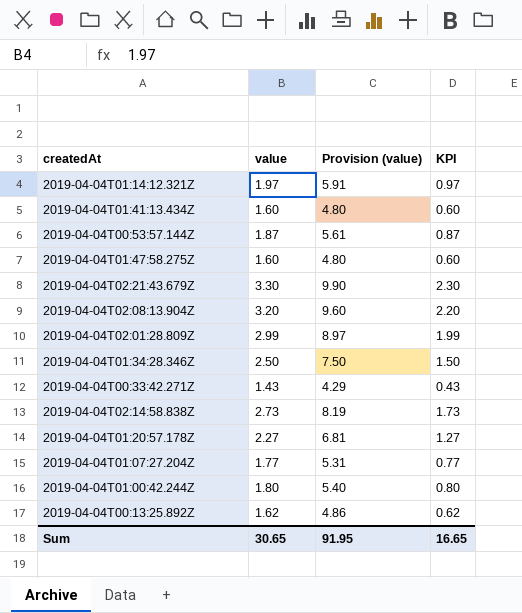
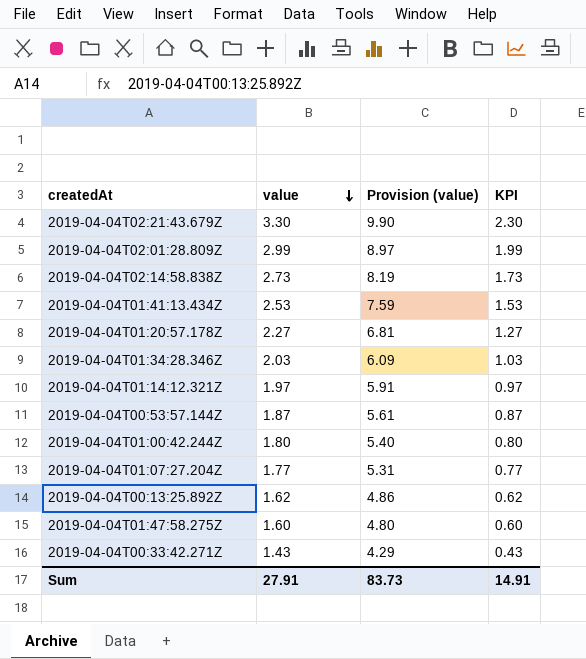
row order: none -> value descending
row 2019-04-04T02:08:13.904Z: 3.20 | 9.60 | 2.20 -> none
2019-04-04T01:41:13.434Z | value: 1.60 -> 2.53
2019-04-04T01:41:13.434Z | Provision (value): 4.80 -> 7.59
2019-04-04T01:41:13.434Z | KPI: 0.60 -> 1.53
2019-04-04T01:34:28.346Z | value: 2.50 -> 2.03
2019-04-04T01:34:28.346Z | Provision (value): 7.50 -> 6.09
2019-04-04T01:34:28.346Z | KPI: 1.50 -> 1.03
Sum | value: 30.65 -> 27.91
Sum | Provision (value): 91.95 -> 83.73
Sum | KPI: 16.65 -> 14.91

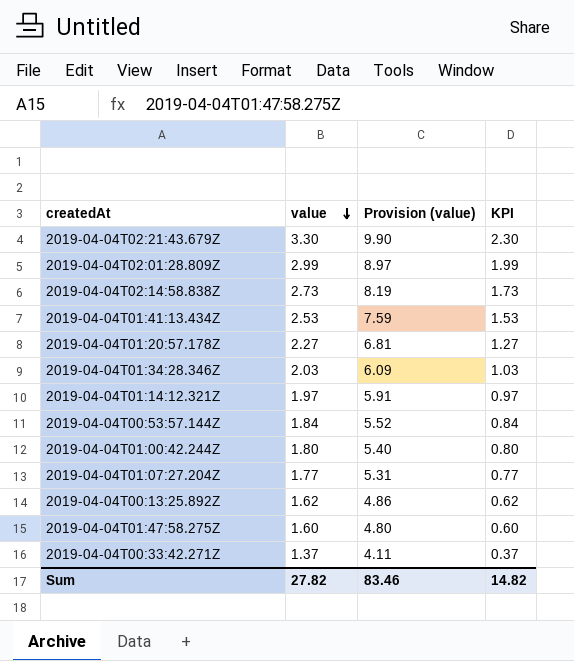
2019-04-04T00:53:57.144Z | value: 1.87 -> 1.84
2019-04-04T00:53:57.144Z | Provision (value): 5.61 -> 5.52
2019-04-04T00:53:57.144Z | KPI: 0.87 -> 0.84
2019-04-04T00:33:42.271Z | value: 1.43 -> 1.37
2019-04-04T00:33:42.271Z | Provision (value): 4.29 -> 4.11
2019-04-04T00:33:42.271Z | KPI: 0.43 -> 0.37
Sum | value: 27.91 -> 27.82
Sum | Provision (value): 83.73 -> 83.46
Sum | KPI: 14.91 -> 14.82

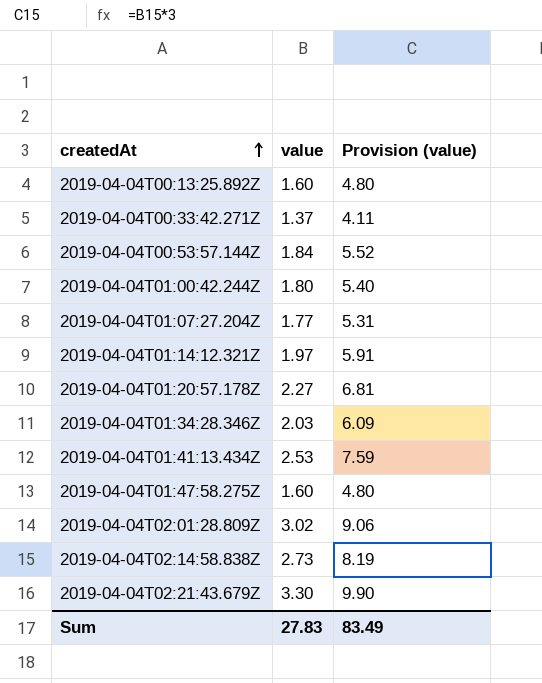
row order: value descending -> createdAt ascending
column KPI | formula: [value] - 1 -> none
2019-04-04T00:13:25.892Z | value: 1.62 -> 1.60
2019-04-04T00:13:25.892Z | Provision (value): 4.86 -> 4.80
2019-04-04T02:01:28.809Z | value: 2.99 -> 3.02
2019-04-04T02:01:28.809Z | Provision (value): 8.97 -> 9.06
Sum | value: 27.82 -> 27.83
Sum | Provision (value): 83.46 -> 83.49

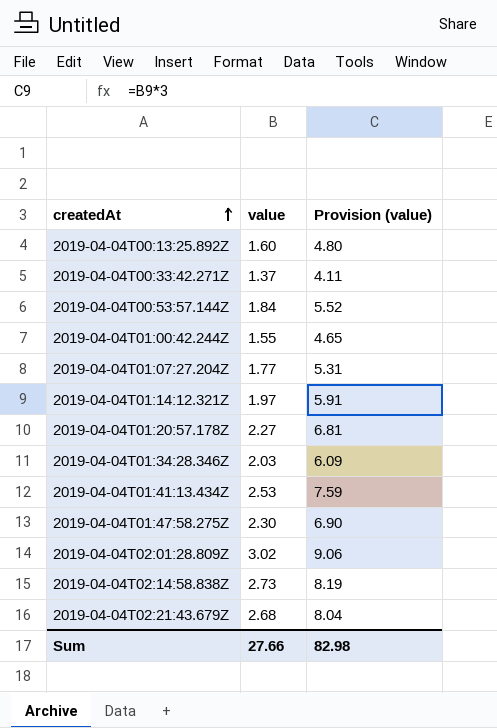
2019-04-04T01:00:42.244Z | value: 1.80 -> 1.55
2019-04-04T01:00:42.244Z | Provision (value): 5.40 -> 4.65
2019-04-04T01:47:58.275Z | value: 1.60 -> 2.30
2019-04-04T01:47:58.275Z | Provision (value): 4.80 -> 6.90
2019-04-04T02:21:43.679Z | value: 3.30 -> 2.68
2019-04-04T02:21:43.679Z | Provision (value): 9.90 -> 8.04
Sum | value: 27.83 -> 27.66
Sum | Provision (value): 83.49 -> 82.98

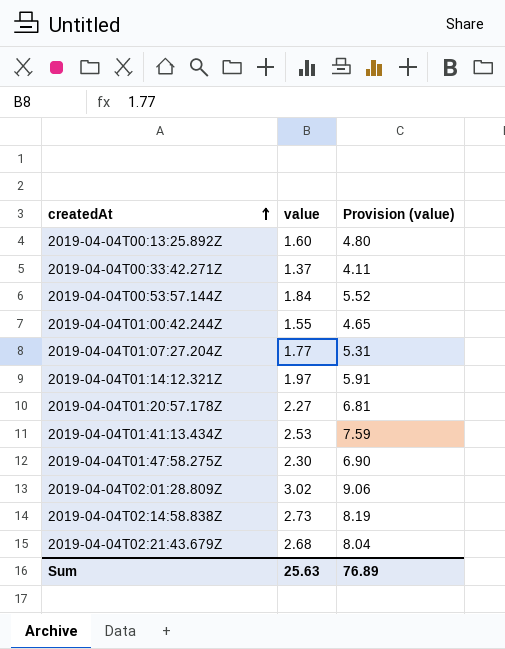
row 2019-04-04T01:34:28.346Z: 2.03 | 6.09 -> none
Sum | value: 27.66 -> 25.63
Sum | Provision (value): 82.98 -> 76.89

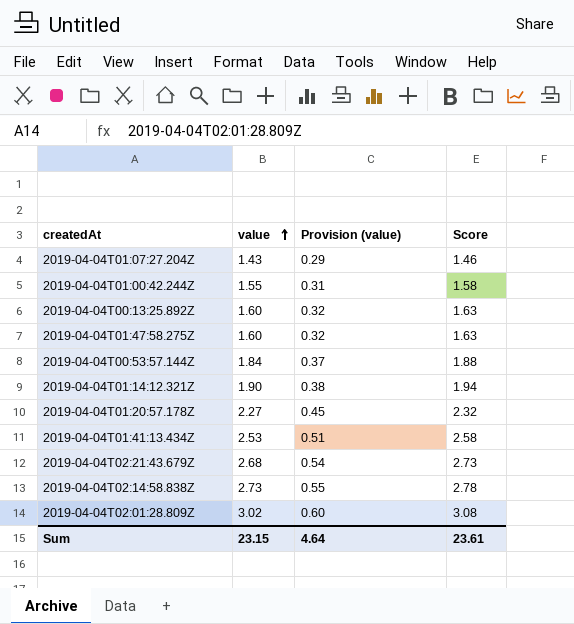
row order: createdAt ascending -> value ascending
column Provision (value) | formula: [value] * 3 -> [value] * 0.2
column Score | formula: none -> [value] * 1.02
row 2019-04-04T00:33:42.271Z: 1.37 | 4.11 -> none
2019-04-04T01:07:27.204Z | value: 1.77 -> 1.43
2019-04-04T01:47:58.275Z | value: 2.30 -> 1.60
2019-04-04T01:14:12.321Z | value: 1.97 -> 1.90
Sum | value: 25.63 -> 23.15
Sum | Provision (value): 76.89 -> 4.64

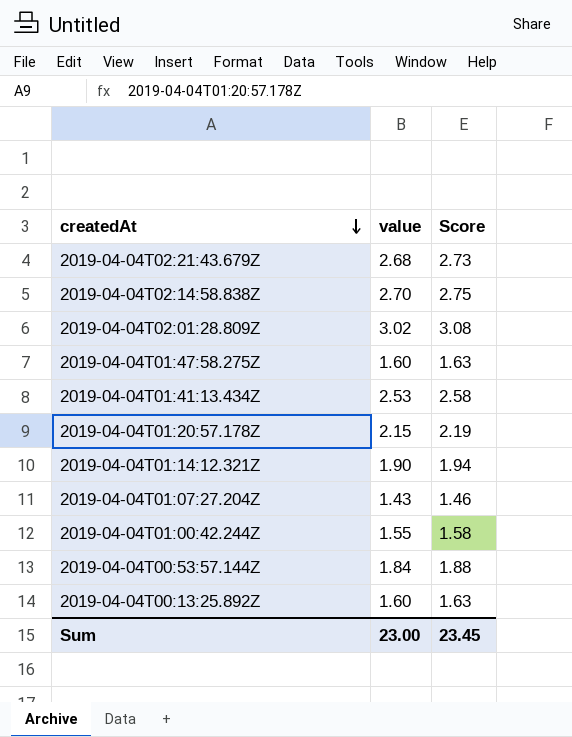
row order: value ascending -> createdAt descending
column Provision (value) | formula: [value] * 0.2 -> none
2019-04-04T02:14:58.838Z | value: 2.73 -> 2.70
2019-04-04T02:14:58.838Z | Score: 2.78 -> 2.75
2019-04-04T01:20:57.178Z | value: 2.27 -> 2.15
2019-04-04T01:20:57.178Z | Score: 2.32 -> 2.19
Sum | value: 23.15 -> 23.00
Sum | Score: 23.61 -> 23.45

